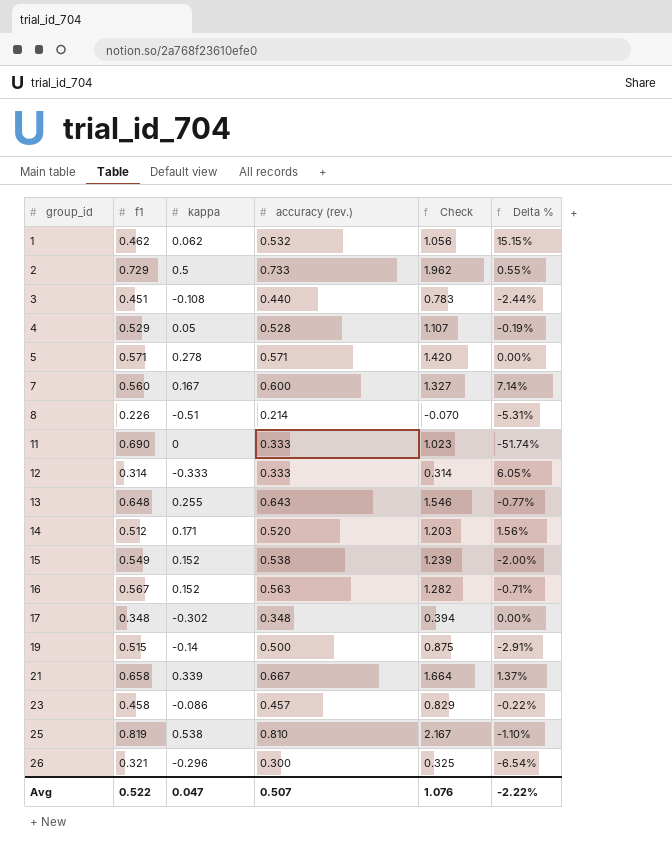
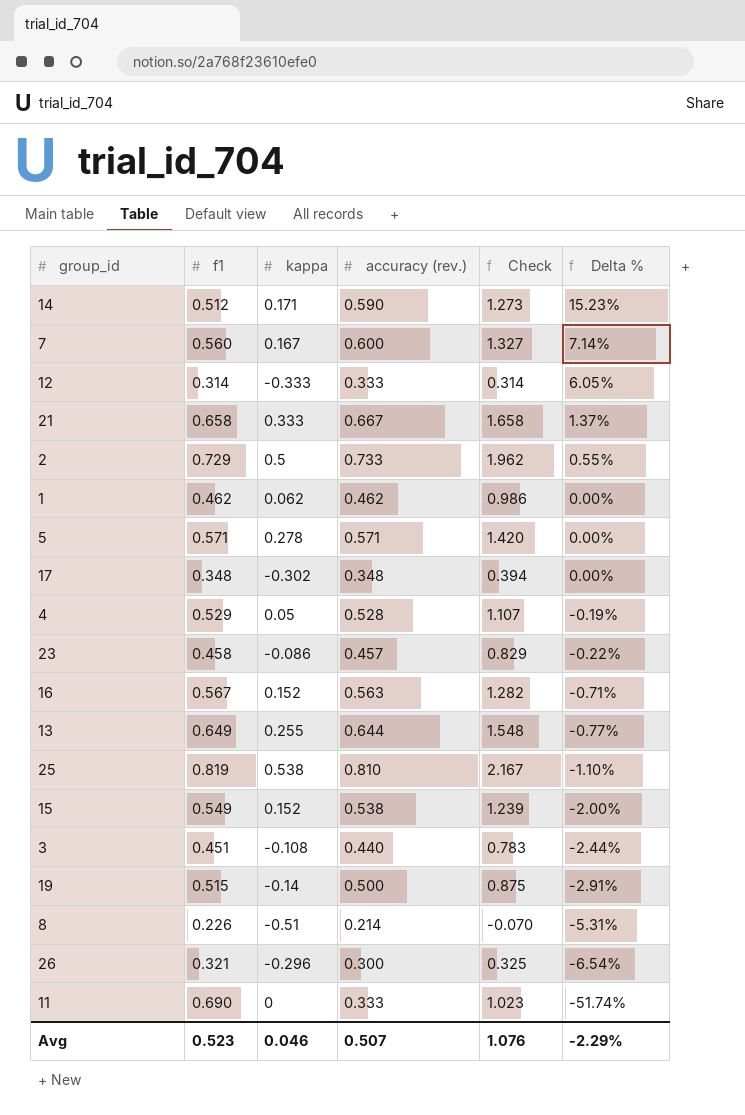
row order: group_id ascending -> Delta % descending
14 | accuracy (rev.): 0.520 -> 0.590
14 | Check: 1.203 -> 1.273
14 | Delta %: 1.56% -> 15.23%
21 | kappa: 0.339 -> 0.333
21 | Check: 1.664 -> 1.658
1 | accuracy (rev.): 0.532 -> 0.462
1 | Check: 1.056 -> 0.986
1 | Delta %: 15.15% -> 0.00%
13 | f1: 0.648 -> 0.649
13 | accuracy (rev.): 0.643 -> 0.644
13 | Check: 1.546 -> 1.548
Avg | f1: 0.522 -> 0.523
Avg | kappa: 0.047 -> 0.046
Avg | Delta %: -2.22% -> -2.29%

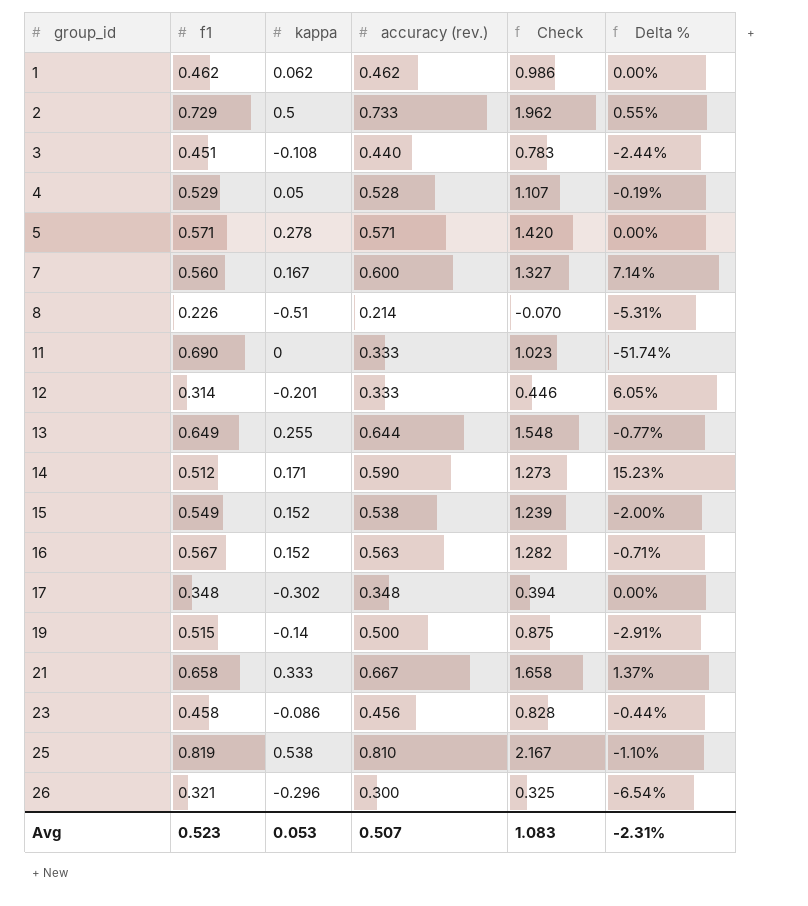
row order: Delta % descending -> group_id ascending
12 | kappa: -0.333 -> -0.201
12 | Check: 0.314 -> 0.446
23 | accuracy (rev.): 0.457 -> 0.456
23 | Check: 0.829 -> 0.828
23 | Delta %: -0.22% -> -0.44%
Avg | kappa: 0.046 -> 0.053
Avg | Check: 1.076 -> 1.083
Avg | Delta %: -2.29% -> -2.31%

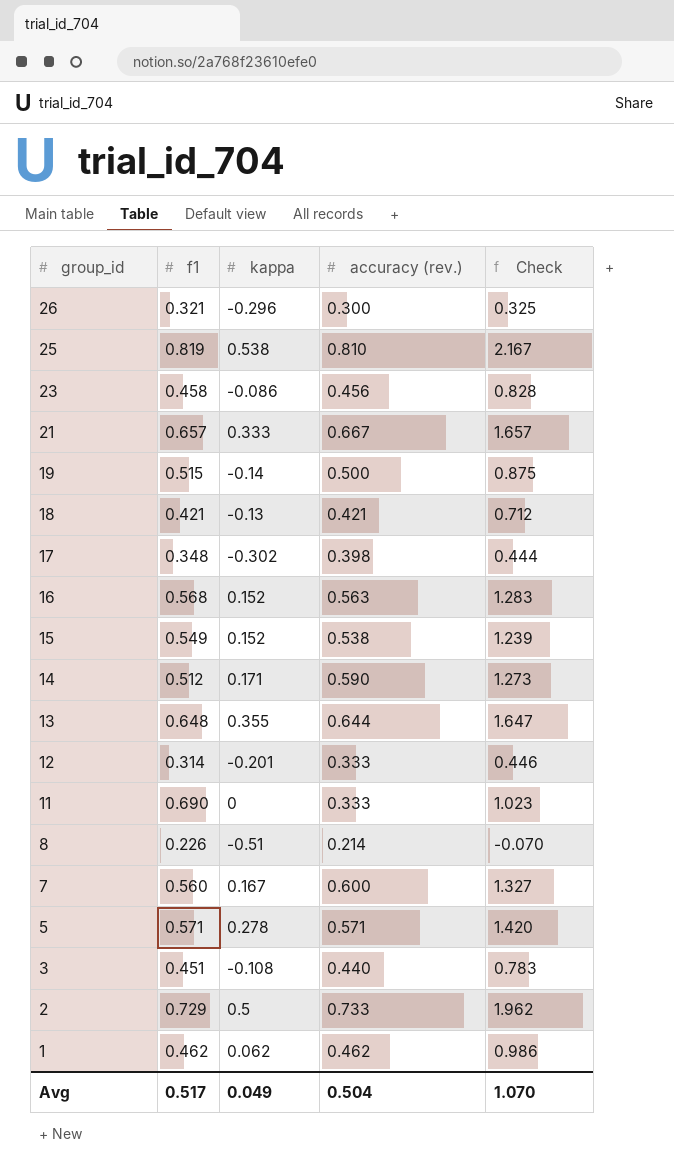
row order: group_id ascending -> group_id descending
column Delta % | formula: ([accuracy (rev.)] - [f1]) / [f1] -> none
row 4: 0.529 | 0.05 | 0.528 | 1.107 | -0.19% -> none
21 | f1: 0.658 -> 0.657
21 | Check: 1.658 -> 1.657
row 18: none -> 0.421 | -0.13 | 0.421 | 0.712
17 | accuracy (rev.): 0.348 -> 0.398
17 | Check: 0.394 -> 0.444
16 | f1: 0.567 -> 0.568
16 | Check: 1.282 -> 1.283
13 | f1: 0.649 -> 0.648
13 | kappa: 0.255 -> 0.355
13 | Check: 1.548 -> 1.647
Avg | f1: 0.523 -> 0.517
Avg | kappa: 0.053 -> 0.049
Avg | accuracy (rev.): 0.507 -> 0.504
Avg | Check: 1.083 -> 1.070

